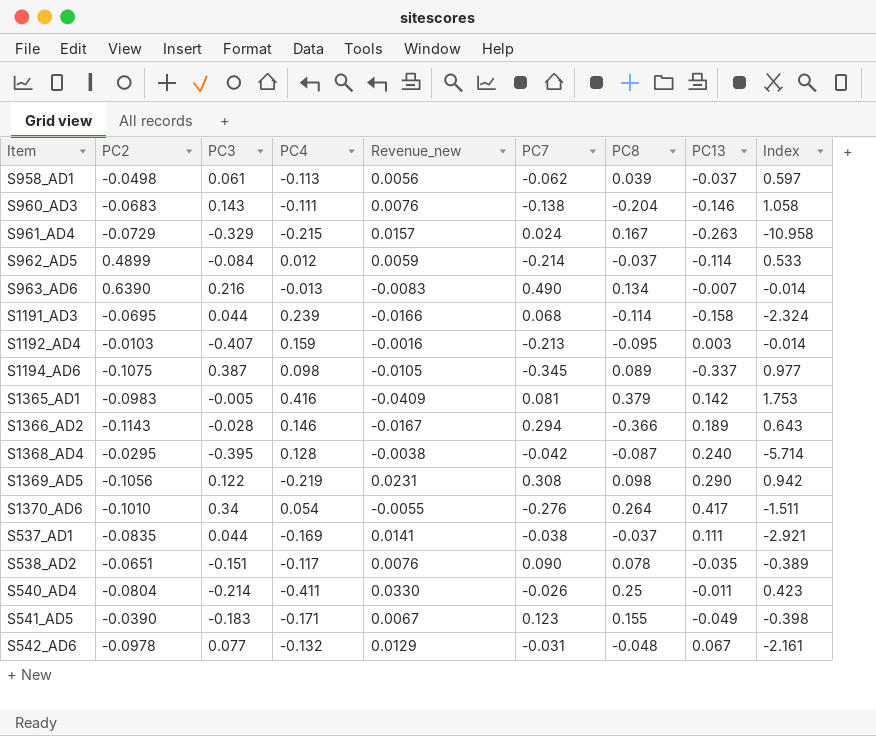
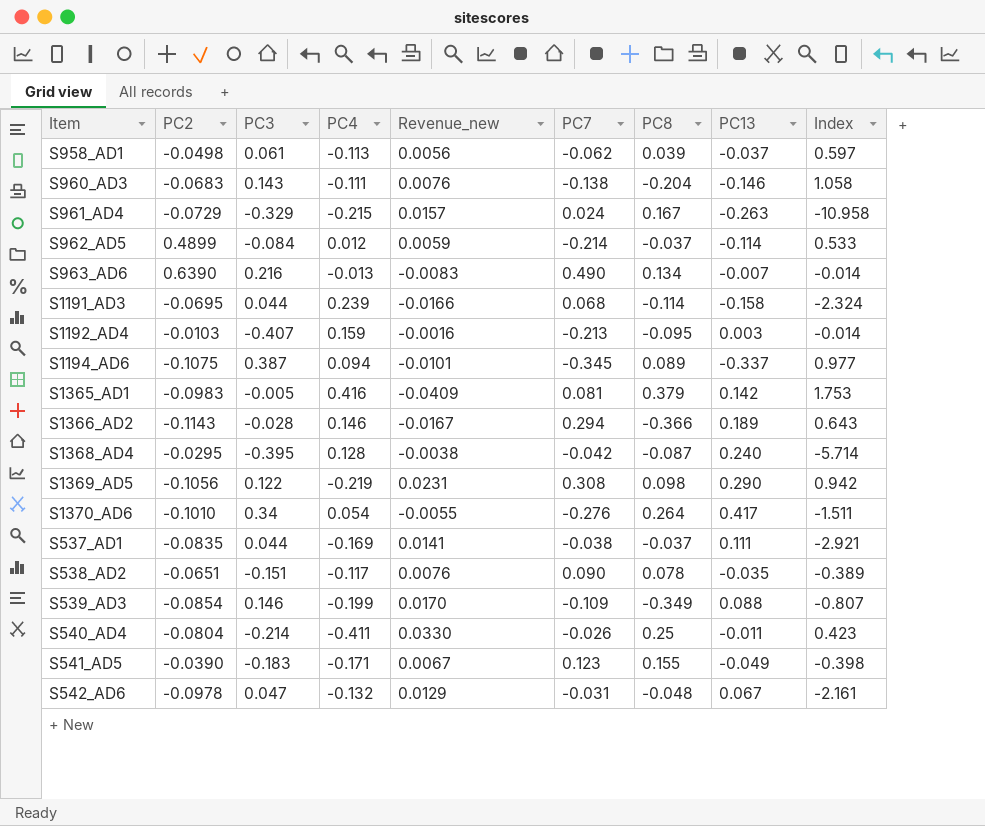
S1194_AD6 | PC4: 0.098 -> 0.094
S1194_AD6 | Revenue_new: -0.0105 -> -0.0101
row S539_AD3: none -> -0.0854 | 0.146 | -0.199 | 0.0170 | -0.109 | -0.349 | 0.088 | -0.807
S542_AD6 | PC3: 0.077 -> 0.047

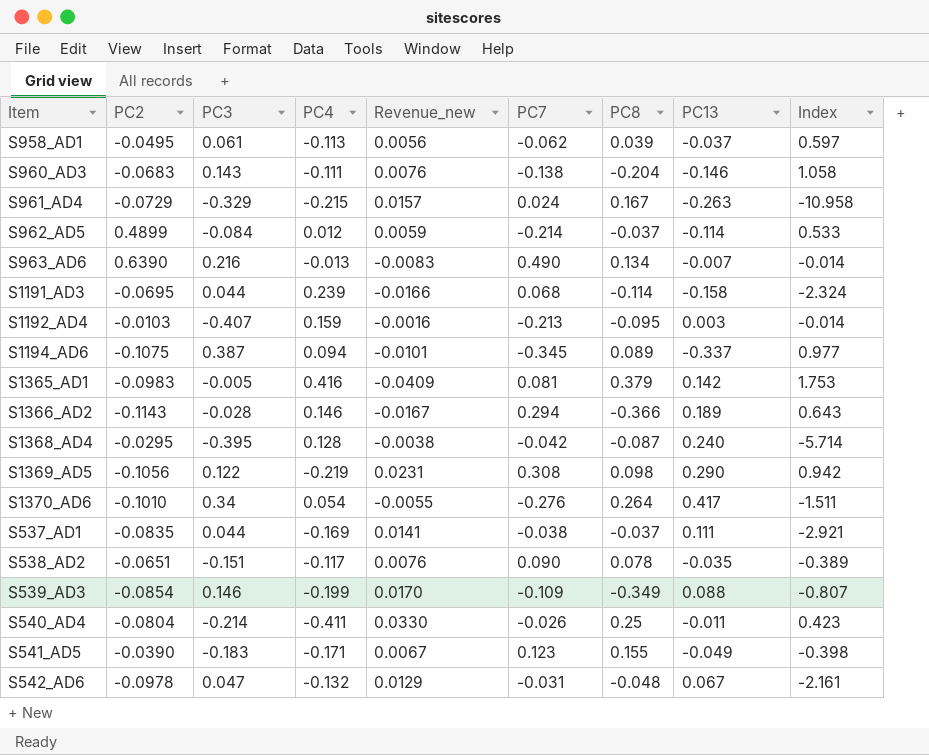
S958_AD1 | PC2: -0.0498 -> -0.0495

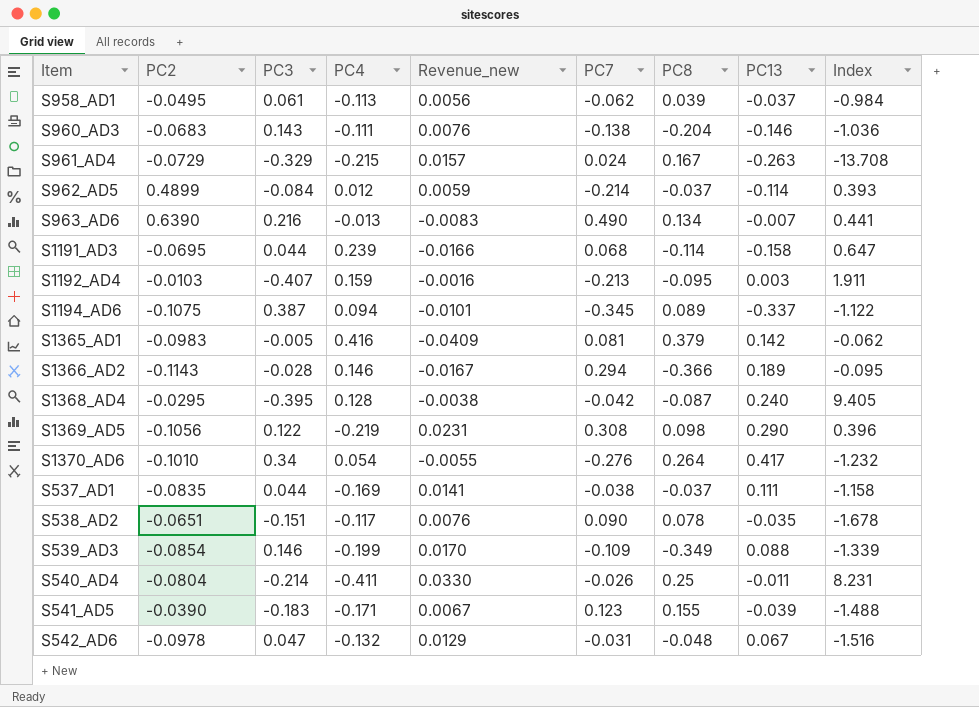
column Index | formula: [PC13] / [PC7] -> [PC3] / [PC7]
S541_AD5 | PC13: -0.049 -> -0.039

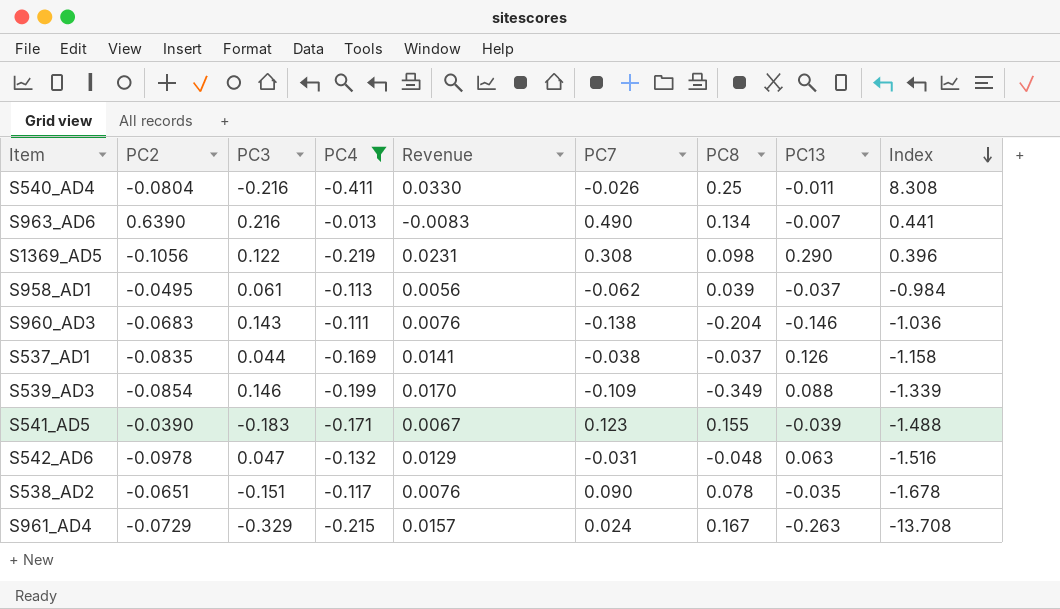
filter: none -> PC4 <= -0.013
row order: none -> Index descending
column name: Revenue_new -> Revenue
S540_AD4 | PC3: -0.214 -> -0.216
S540_AD4 | Index: 8.231 -> 8.308
S537_AD1 | PC13: 0.111 -> 0.126
S542_AD6 | PC13: 0.067 -> 0.063

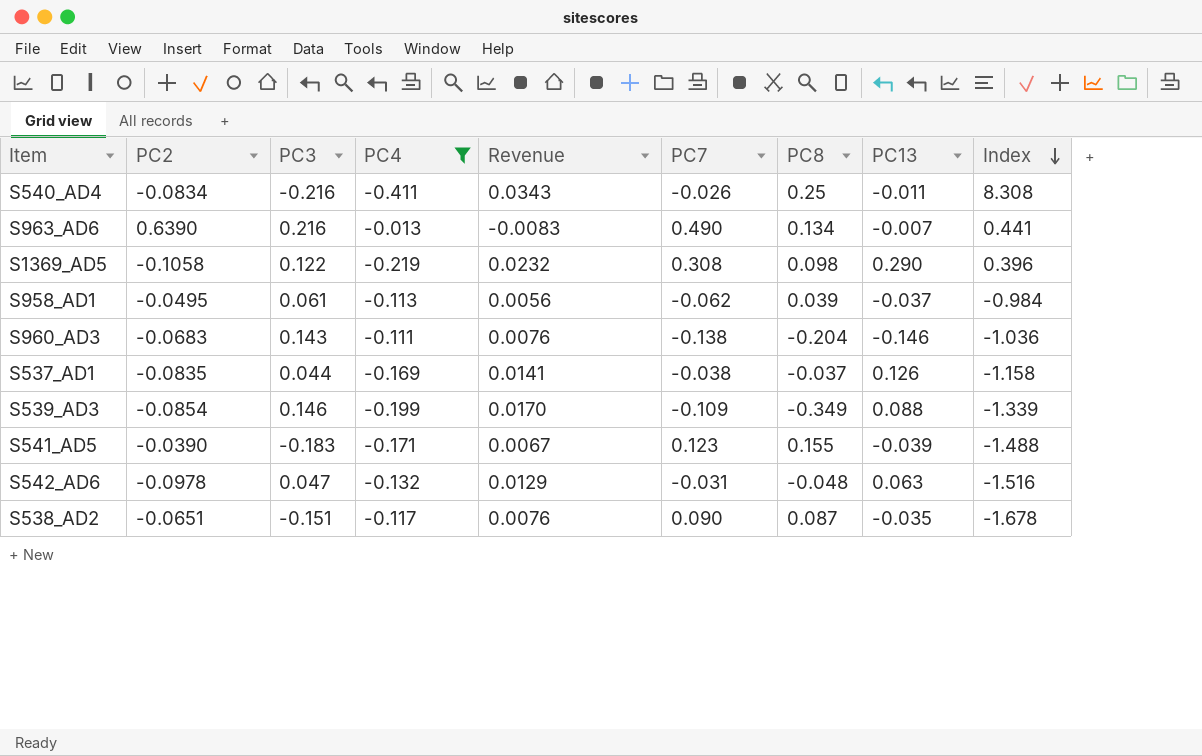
row S961_AD4: -0.0729 | -0.329 | -0.215 | 0.0157 | 0.024 | 0.167 | -0.263 | -13.708 -> none
S540_AD4 | PC2: -0.0804 -> -0.0834
S540_AD4 | Revenue: 0.0330 -> 0.0343
S1369_AD5 | PC2: -0.1056 -> -0.1058
S1369_AD5 | Revenue: 0.0231 -> 0.0232
S538_AD2 | PC8: 0.078 -> 0.087

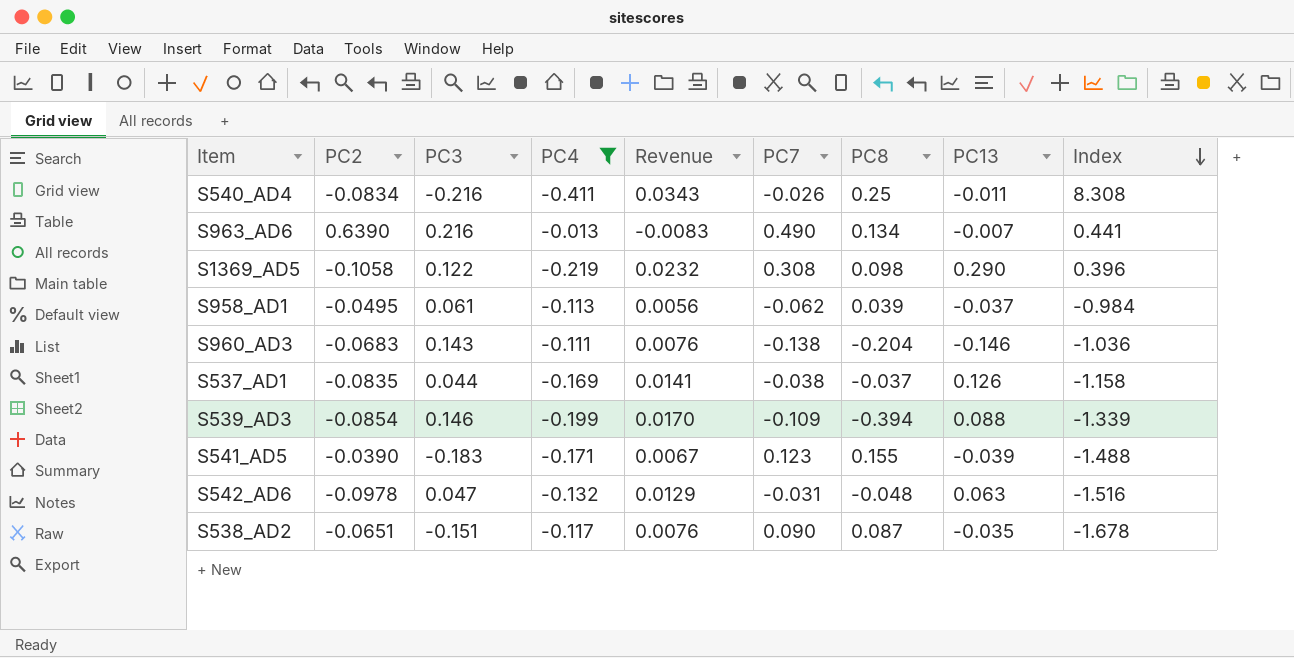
S539_AD3 | PC8: -0.349 -> -0.394

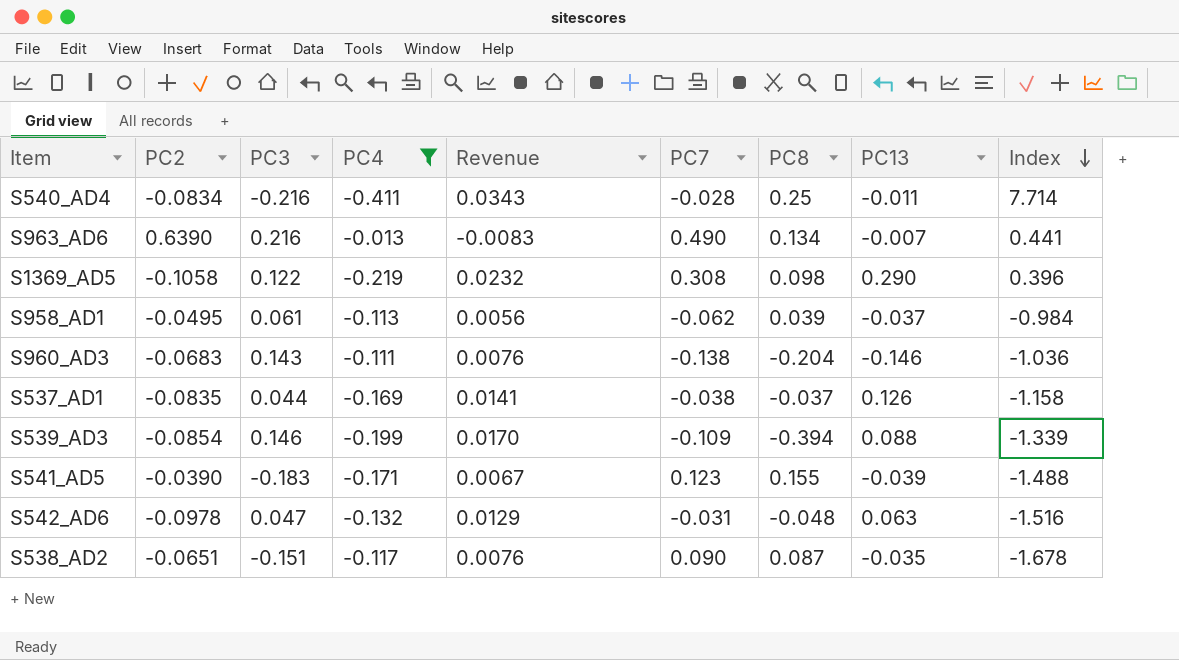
S540_AD4 | PC7: -0.026 -> -0.028
S540_AD4 | Index: 8.308 -> 7.714

